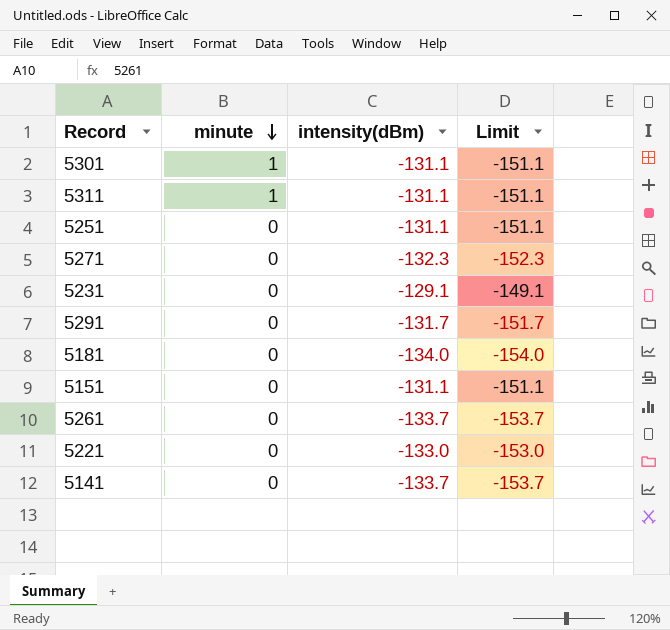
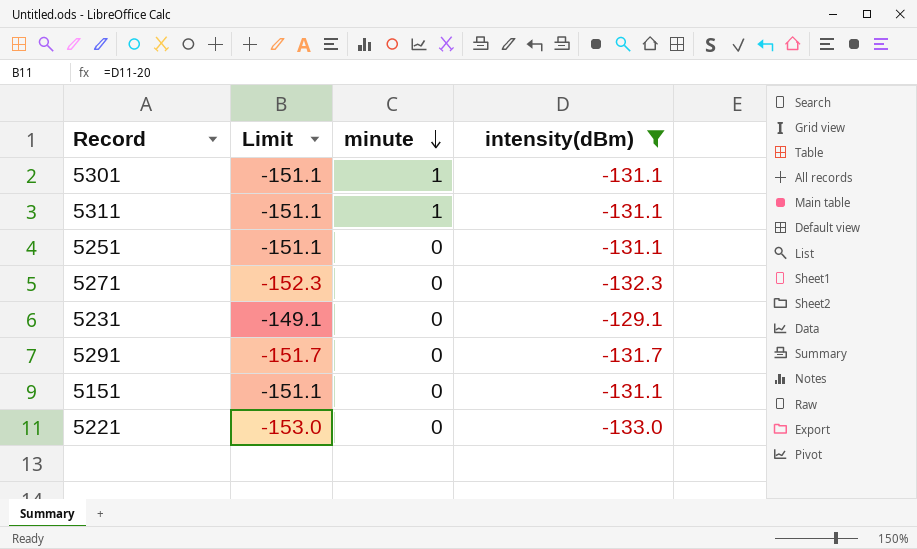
filter: none -> intensity(dBm) >= -133.0
column Limit | position: 4 -> 2

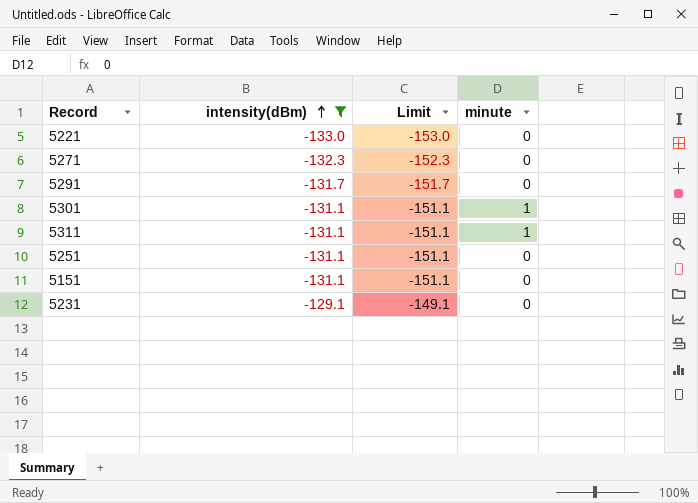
row order: minute descending -> intensity(dBm) ascending
column intensity(dBm) | position: 4 -> 2

